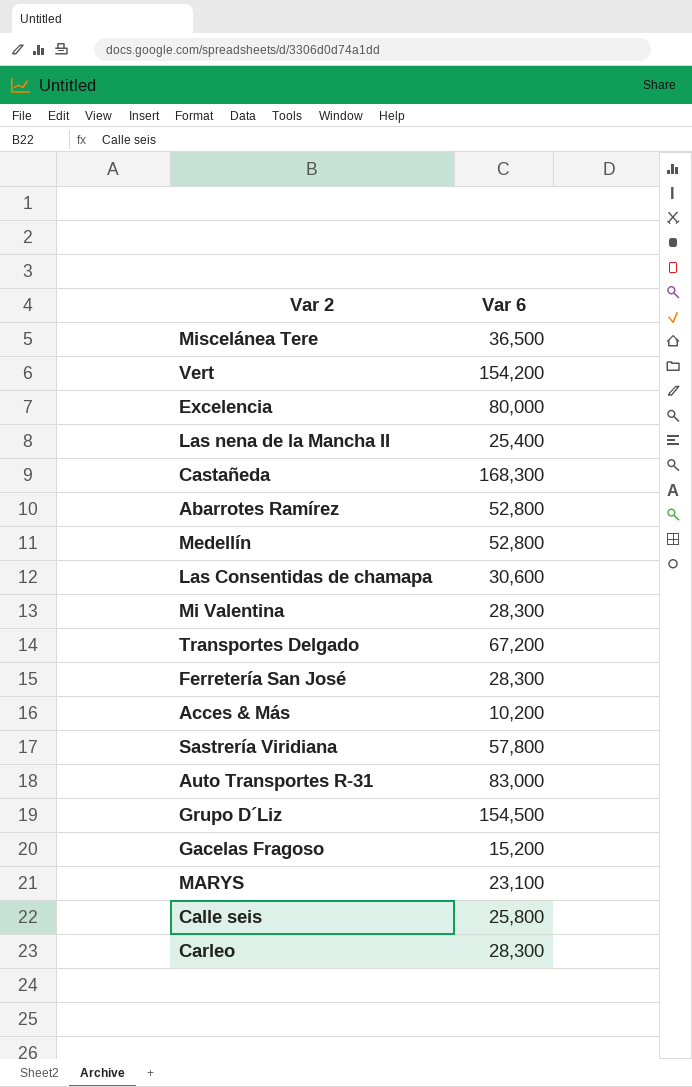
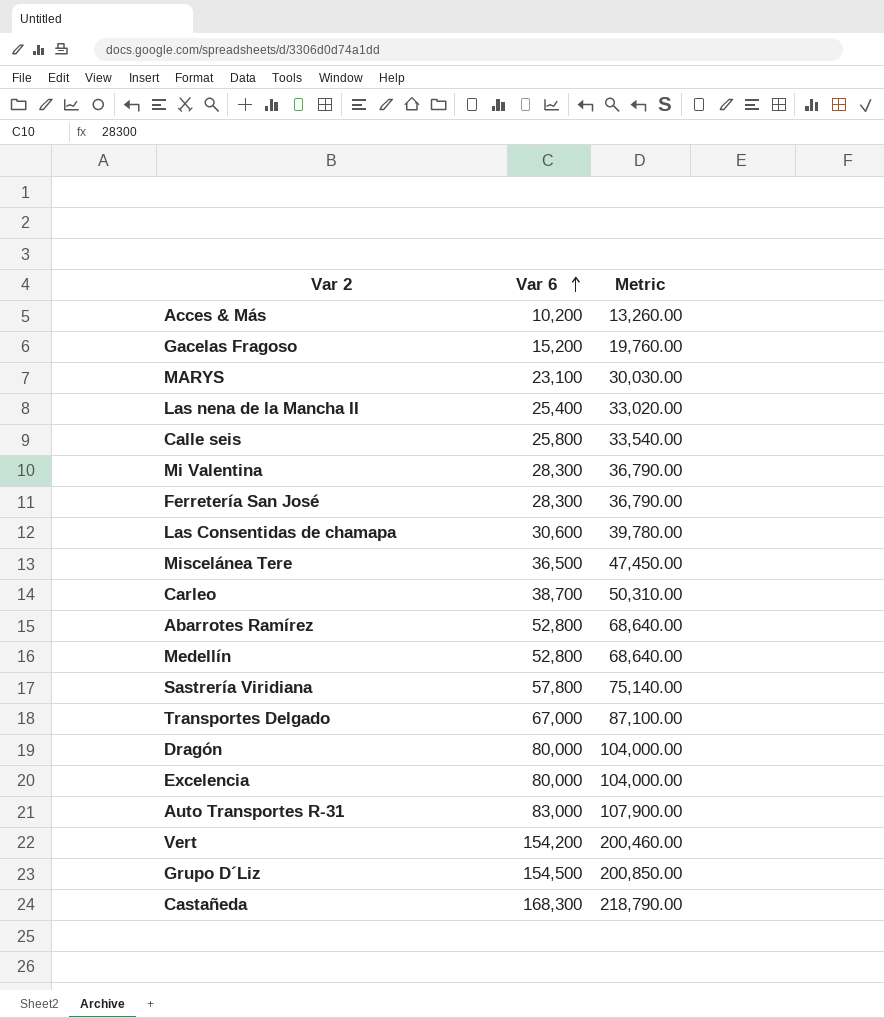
row order: none -> Var 6 ascending
column Metric | formula: none -> [Var 6] * 1.3
Carleo | Var 6: 28,300 -> 38,700
Transportes Delgado | Var 6: 67,200 -> 67,000
row Dragón: none -> 80,000 | 104,000.00

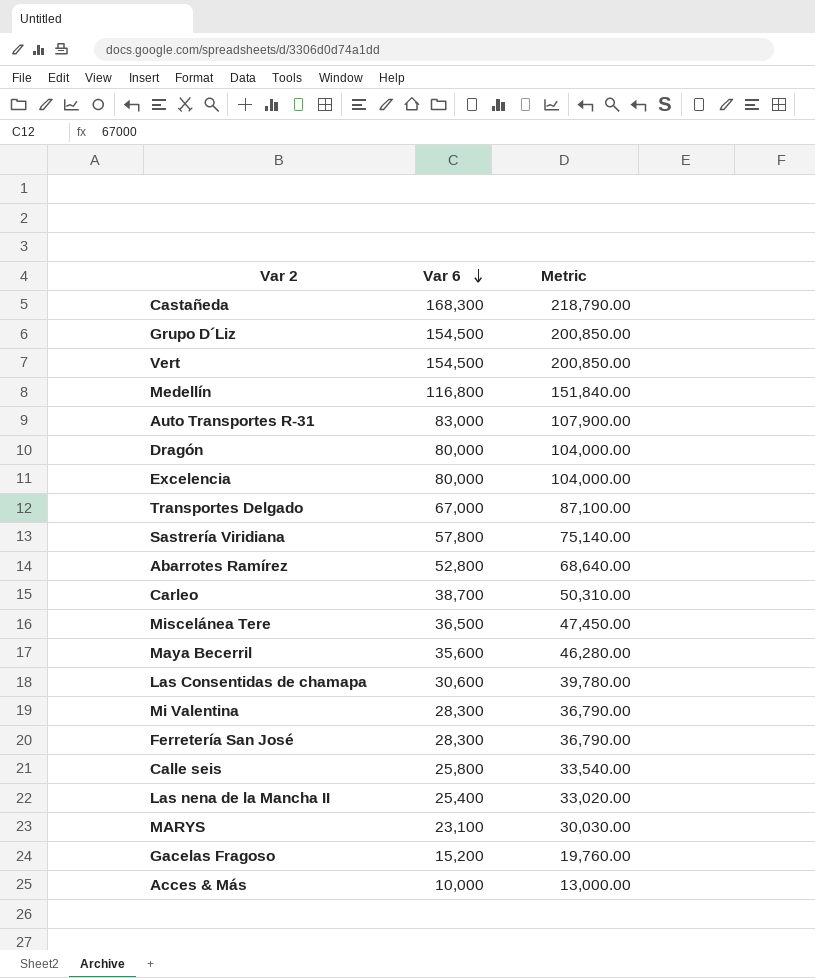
row order: Var 6 ascending -> Var 6 descending
Vert | Var 6: 154,200 -> 154,500
Vert | Metric: 200,460.00 -> 200,850.00
Medellín | Var 6: 52,800 -> 116,800
Medellín | Metric: 68,640.00 -> 151,840.00
row Maya Becerril: none -> 35,600 | 46,280.00
Acces & Más | Var 6: 10,200 -> 10,000
Acces & Más | Metric: 13,260.00 -> 13,000.00

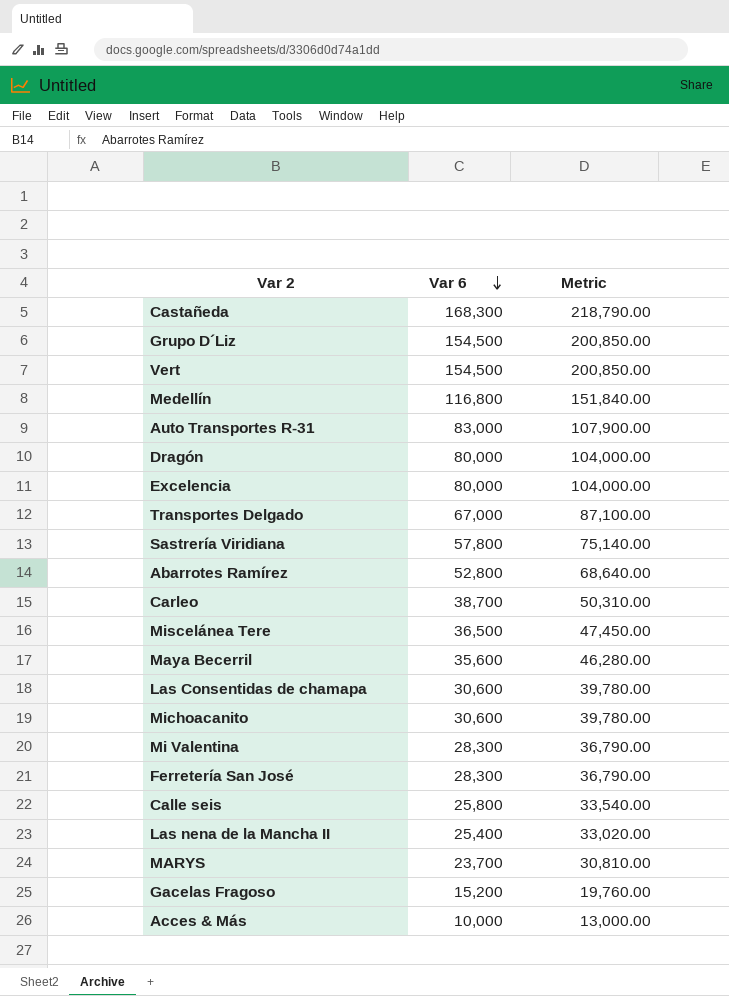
row Michoacanito: none -> 30,600 | 39,780.00
MARYS | Var 6: 23,100 -> 23,700
MARYS | Metric: 30,030.00 -> 30,810.00

